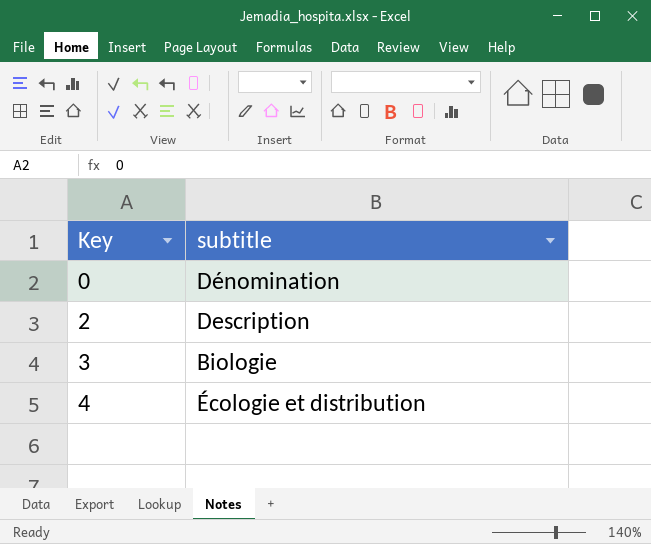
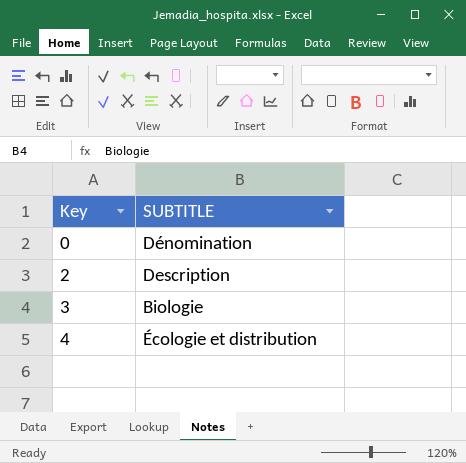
column name: subtitle -> SUBTITLE

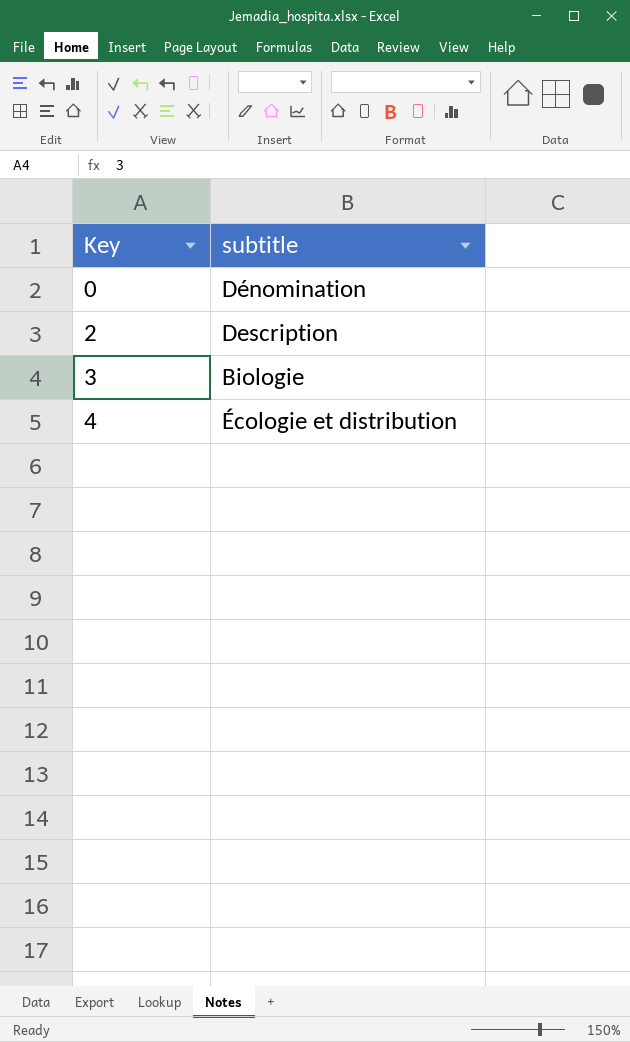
column name: SUBTITLE -> subtitle

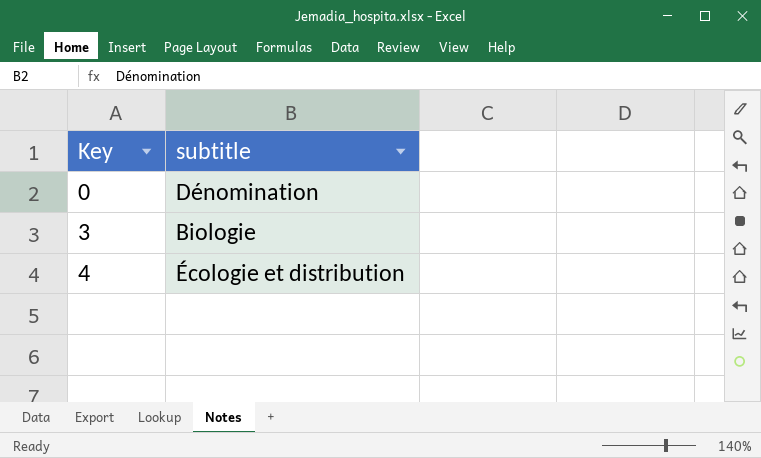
row 2: Description -> none

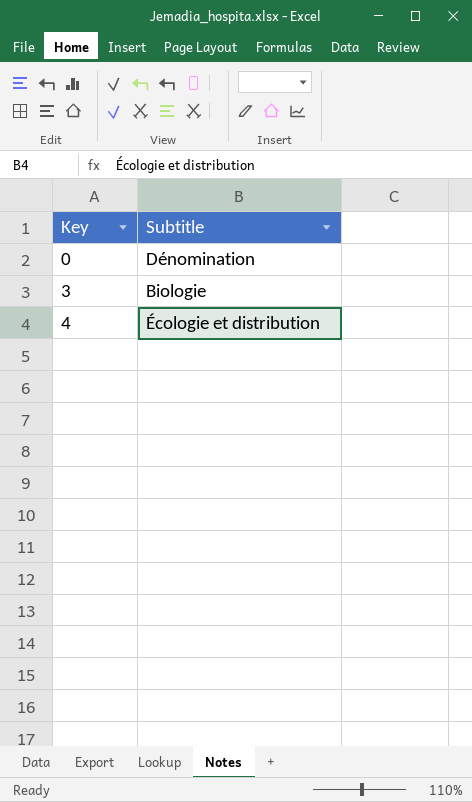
column name: subtitle -> Subtitle

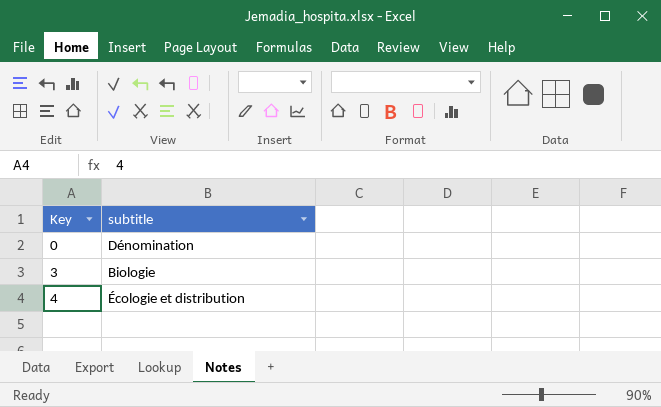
column name: Subtitle -> subtitle

